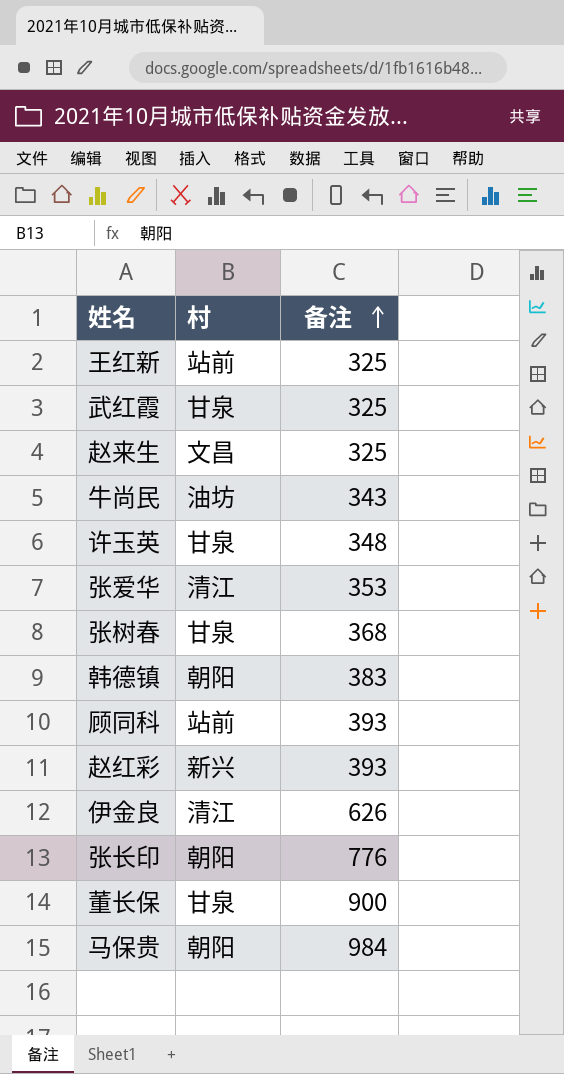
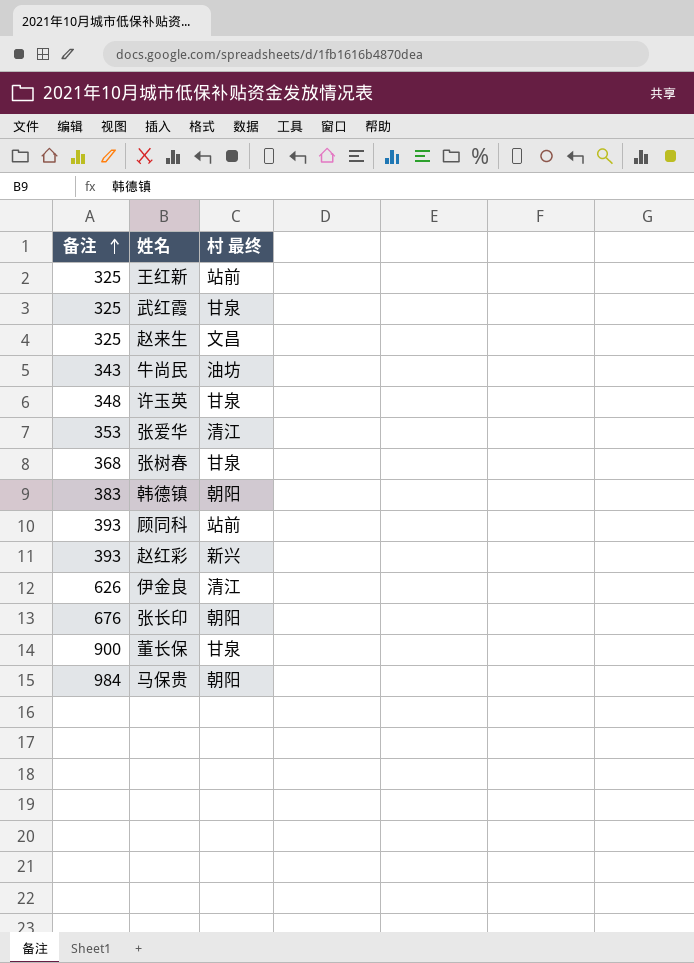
column 备注 | position: 3 -> 1
column name: 村 -> 村 最终
张长印 | 备注: 776 -> 676

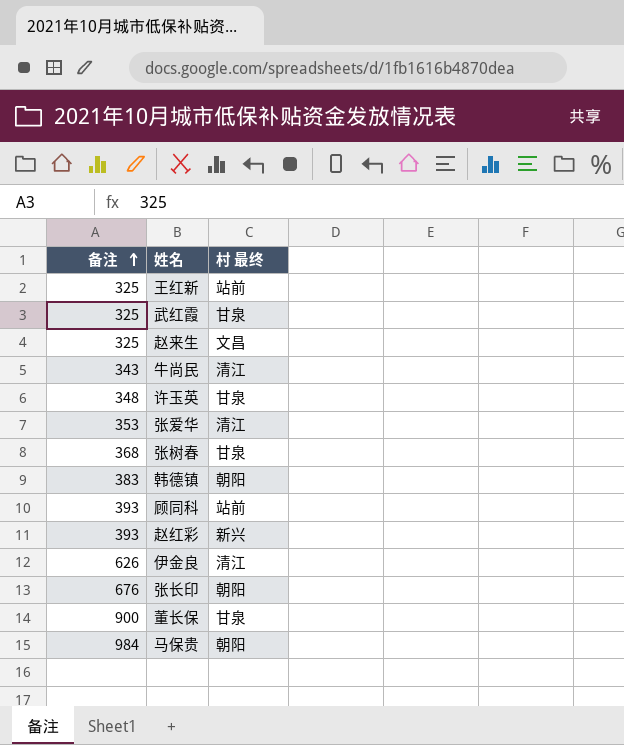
牛尚民 | 村 最终: 油坊 -> 清江

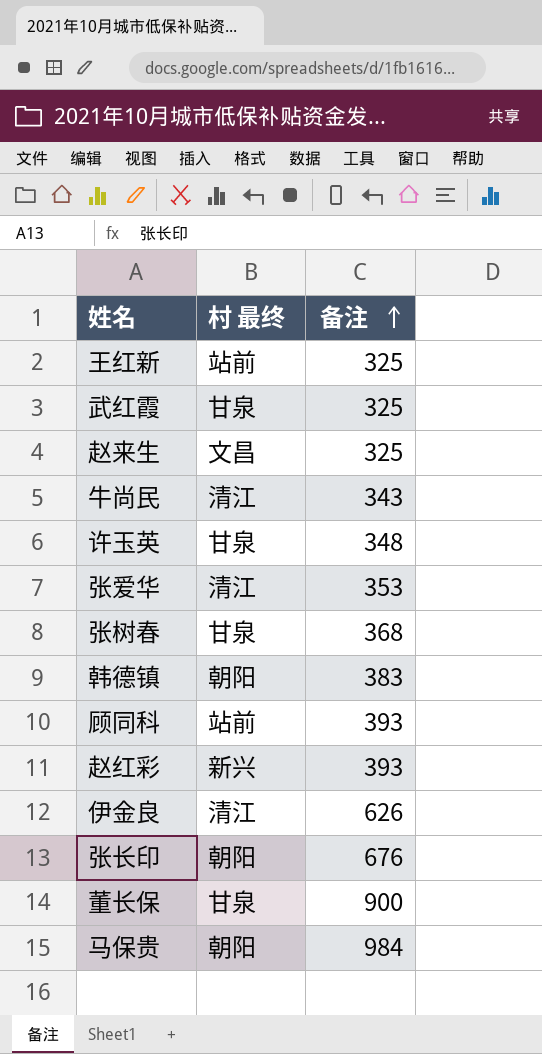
column 备注 | position: 1 -> 3

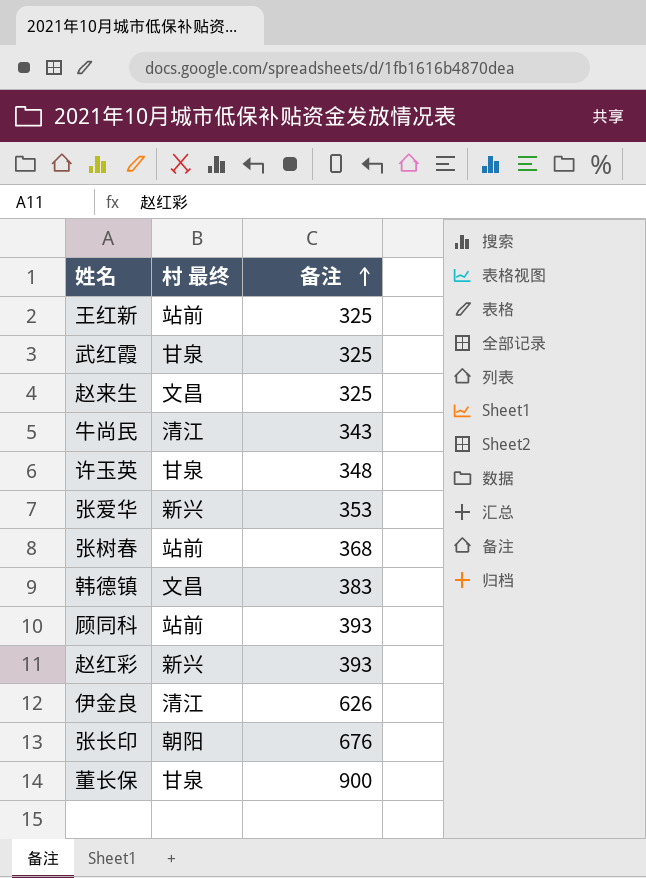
row 马保贵: 朝阳 | 984 -> none
张爱华 | 村 最终: 清江 -> 新兴
张树春 | 村 最终: 甘泉 -> 站前
韩德镇 | 村 最终: 朝阳 -> 文昌

